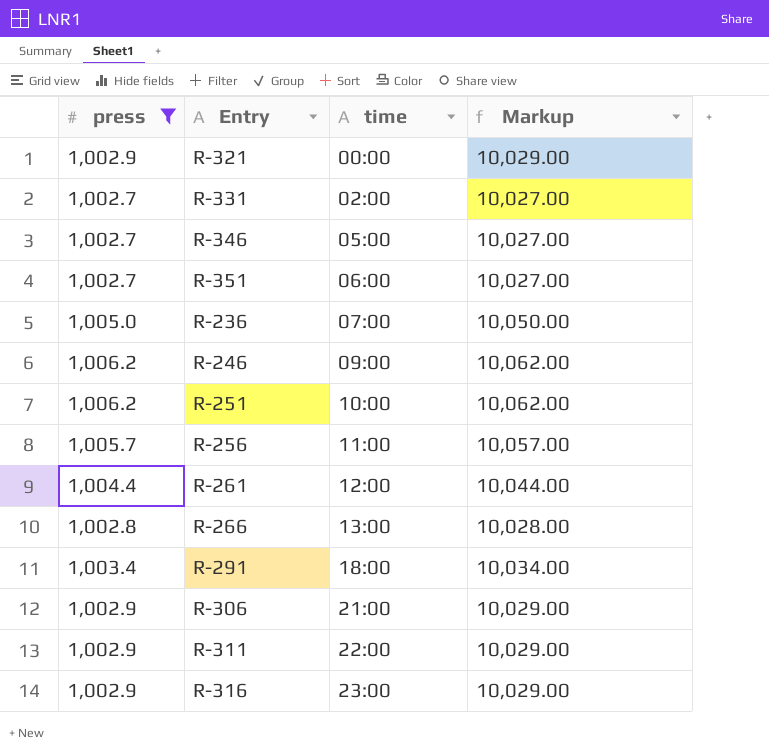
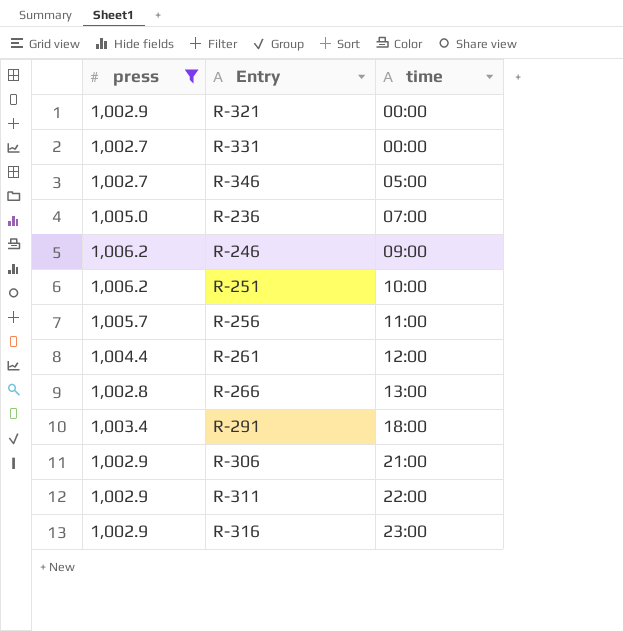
column Markup | formula: [press] * 10 -> none
row R-351: 1,002.7 | 06:00 | 10,027.00 -> none
R-331 | time: 02:00 -> 00:00

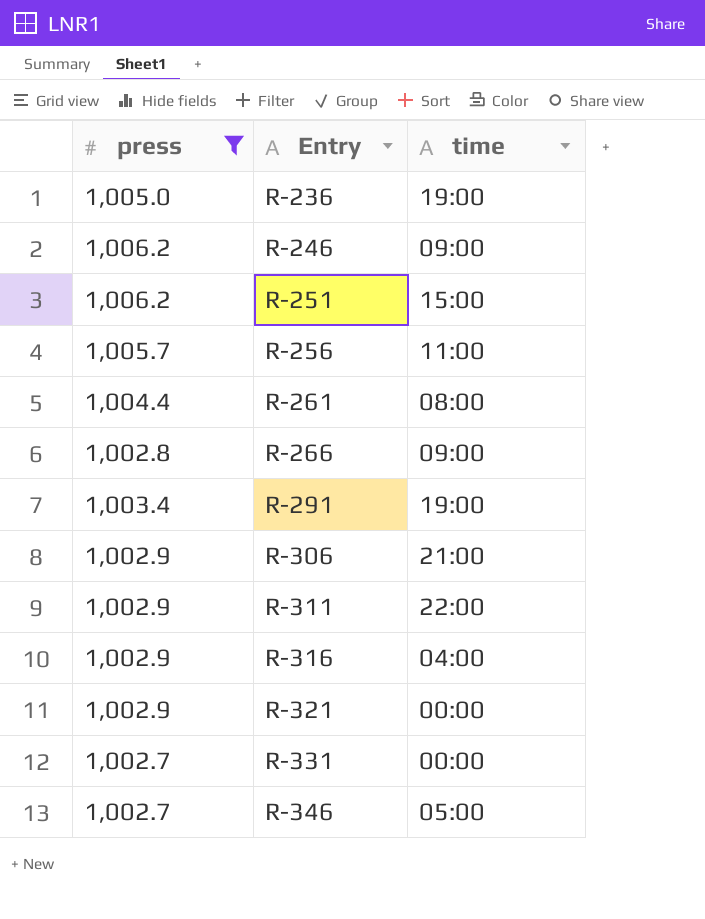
row order: time ascending -> Entry ascending
R-236 | time: 07:00 -> 19:00
R-251 | time: 10:00 -> 15:00
R-261 | time: 12:00 -> 08:00
R-266 | time: 13:00 -> 09:00
R-291 | time: 18:00 -> 19:00
R-316 | time: 23:00 -> 04:00

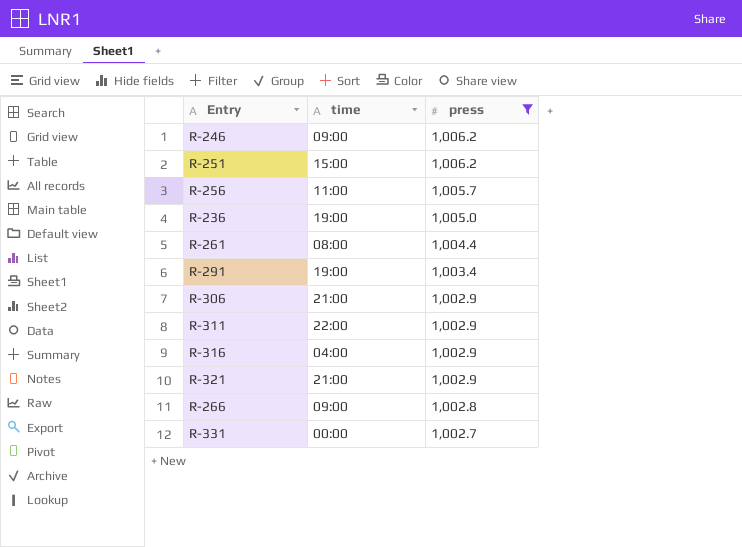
row order: Entry ascending -> press descending
column press | position: 1 -> 3
row R-346: 1,002.7 | 05:00 -> none
R-321 | time: 00:00 -> 21:00

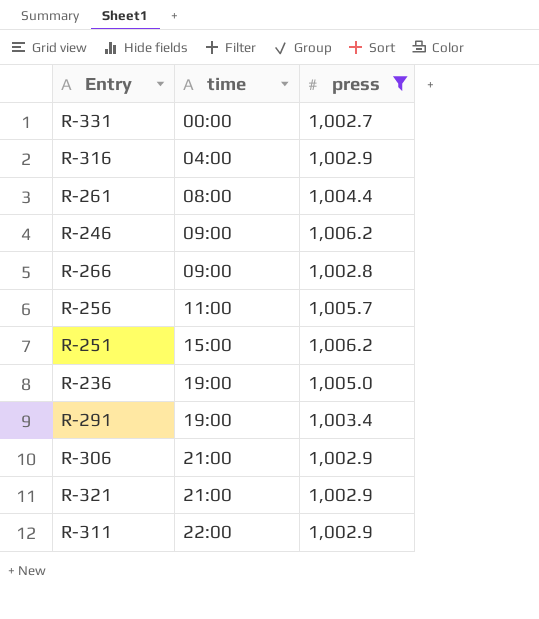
row order: press descending -> time ascending

